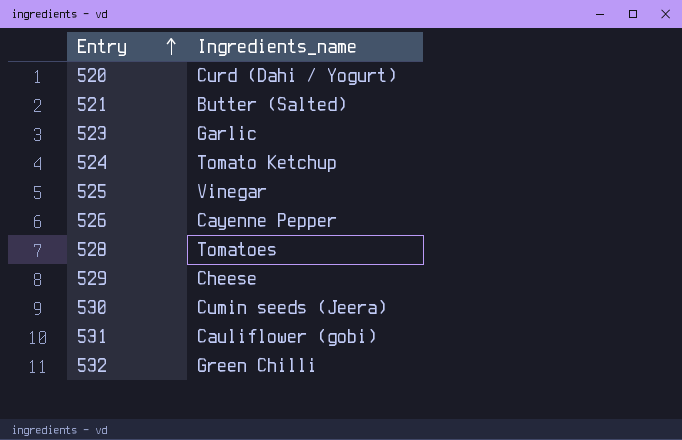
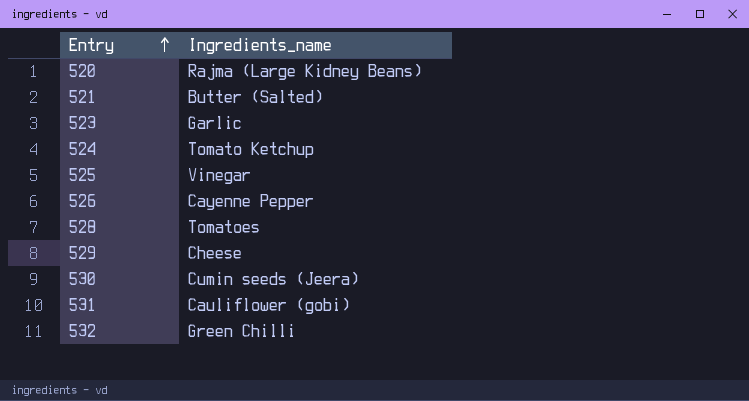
520 | Ingredients_name: Curd (Dahi / Yogurt) -> Rajma (Large Kidney Beans)

